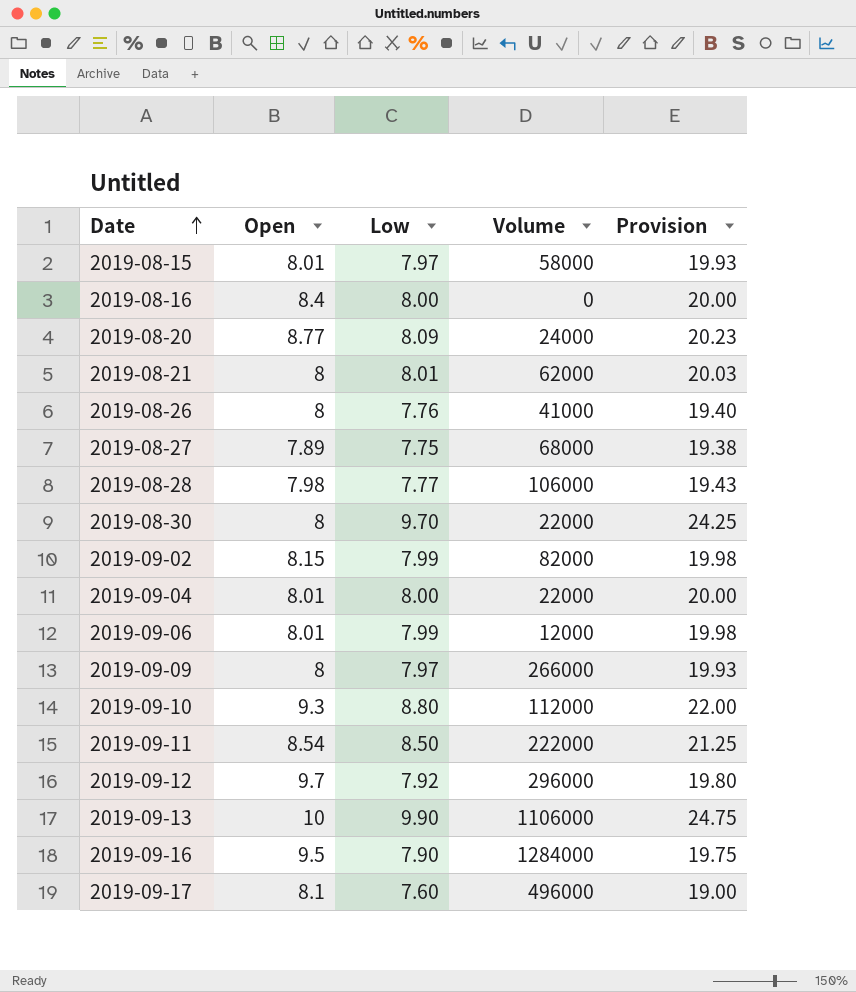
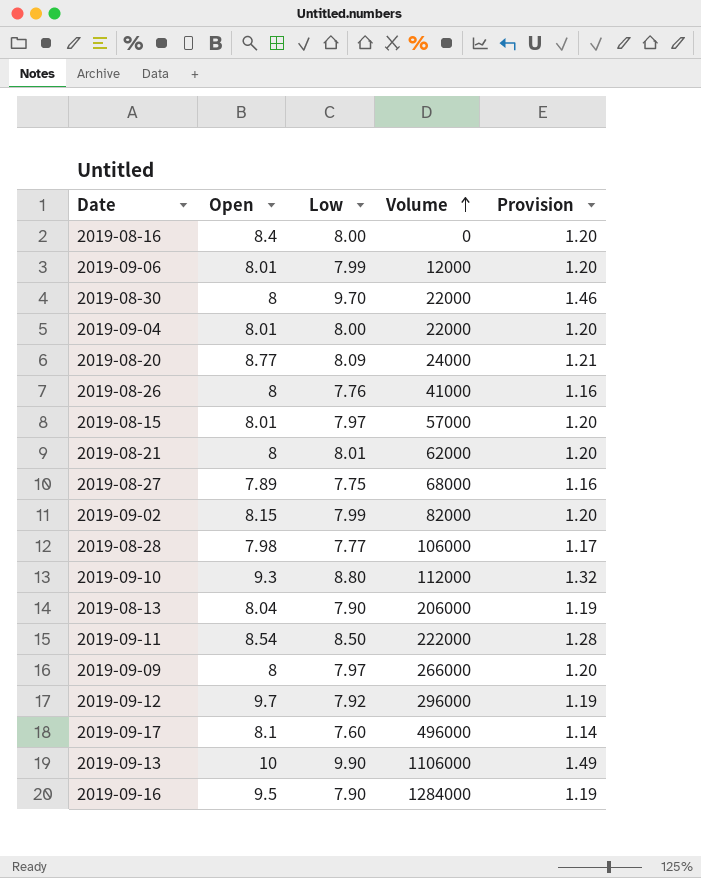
row order: Date ascending -> Volume ascending
column Provision | formula: [Low] * 2.5 -> [Low] * 0.15
2019-08-15 | Volume: 58000 -> 57000
row 2019-08-13: none -> 8.04 | 7.90 | 206000 | 1.19

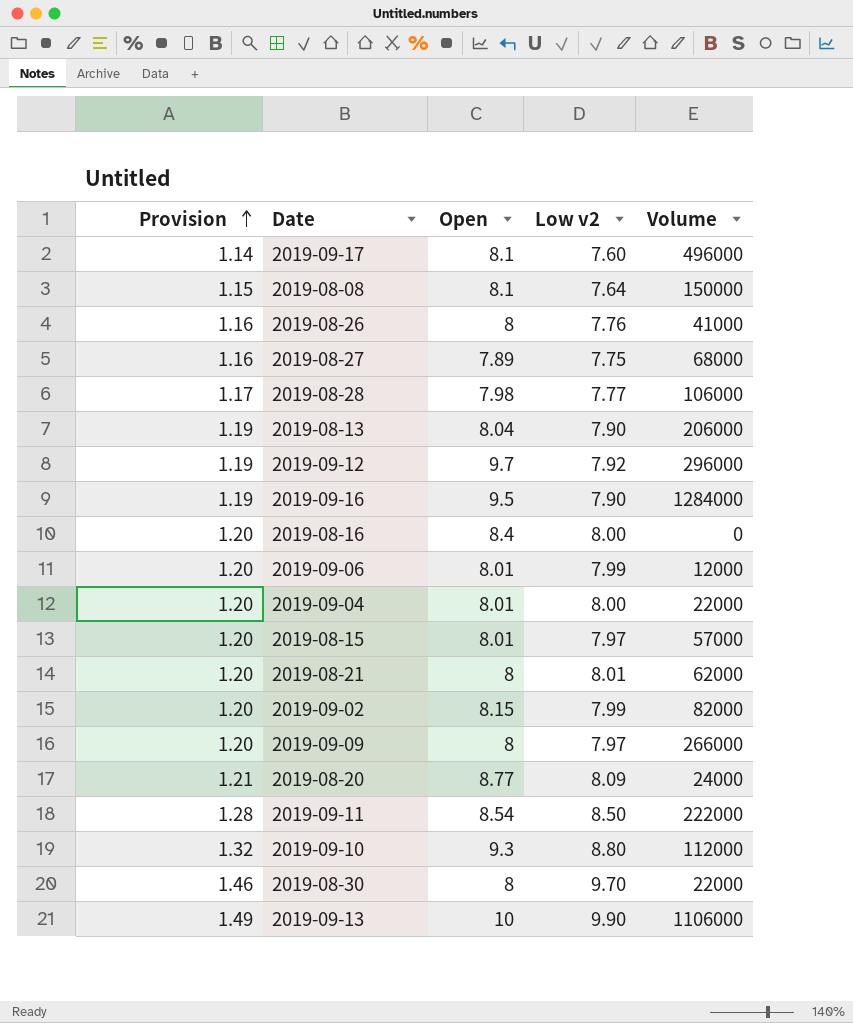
row order: Volume ascending -> Provision ascending
column Provision | position: 5 -> 1
column name: Low -> Low v2
row 2019-08-08: none -> 1.15 | 8.1 | 7.64 | 150000

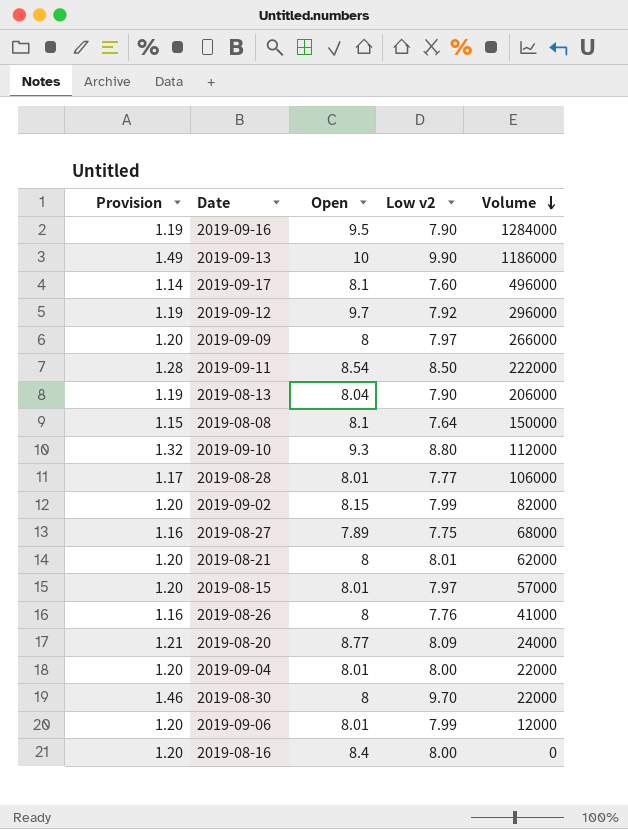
row order: Provision ascending -> Volume descending
2019-09-13 | Volume: 1106000 -> 1186000
2019-08-28 | Open: 7.98 -> 8.01

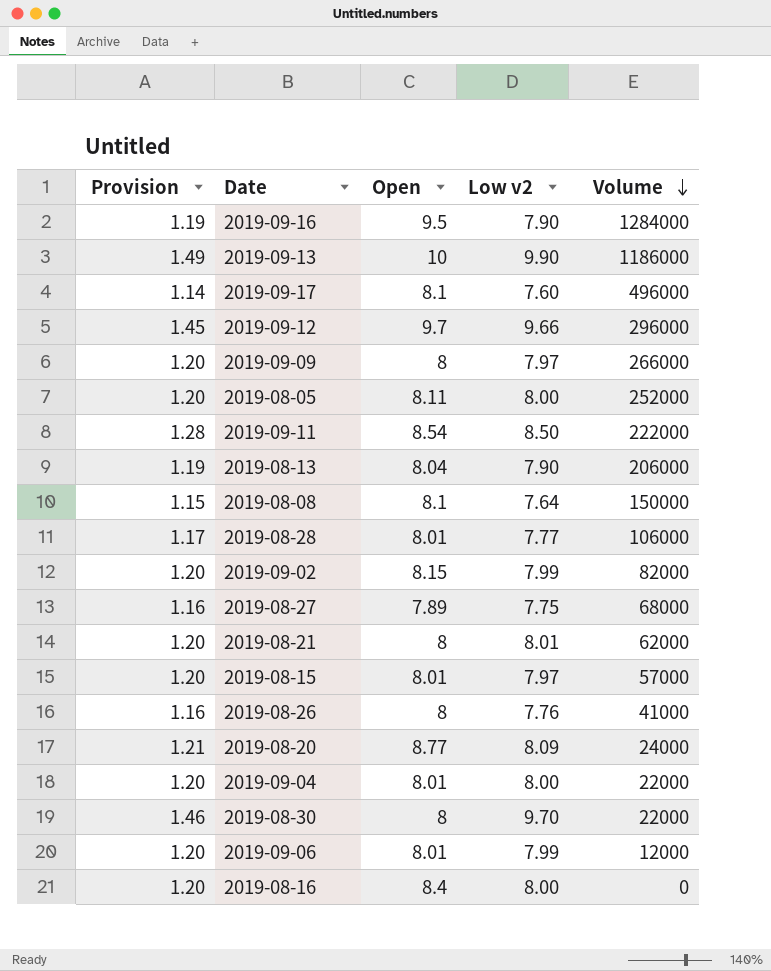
row 2019-09-10: 1.32 | 9.3 | 8.80 | 112000 -> none
2019-09-12 | Provision: 1.19 -> 1.45
2019-09-12 | Low v2: 7.92 -> 9.66
row 2019-08-05: none -> 1.20 | 8.11 | 8.00 | 252000

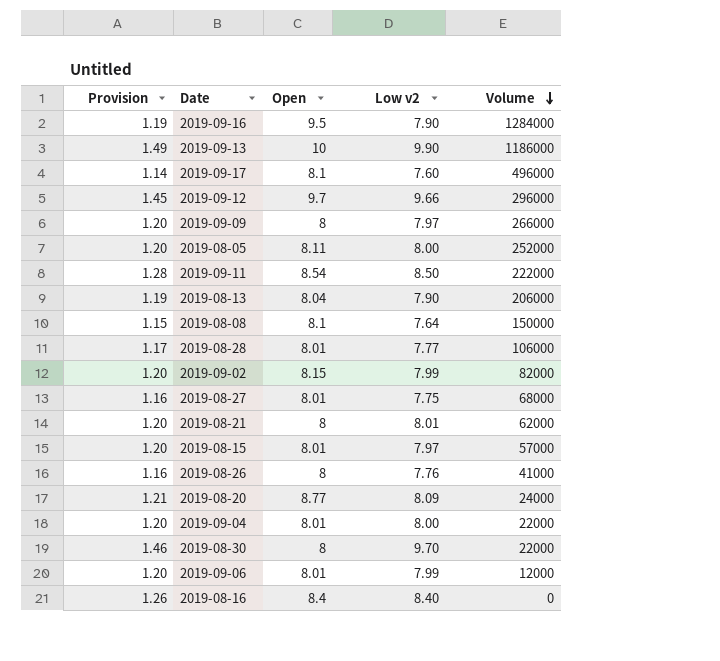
2019-08-27 | Open: 7.89 -> 8.01
2019-08-16 | Provision: 1.20 -> 1.26
2019-08-16 | Low v2: 8.00 -> 8.40

